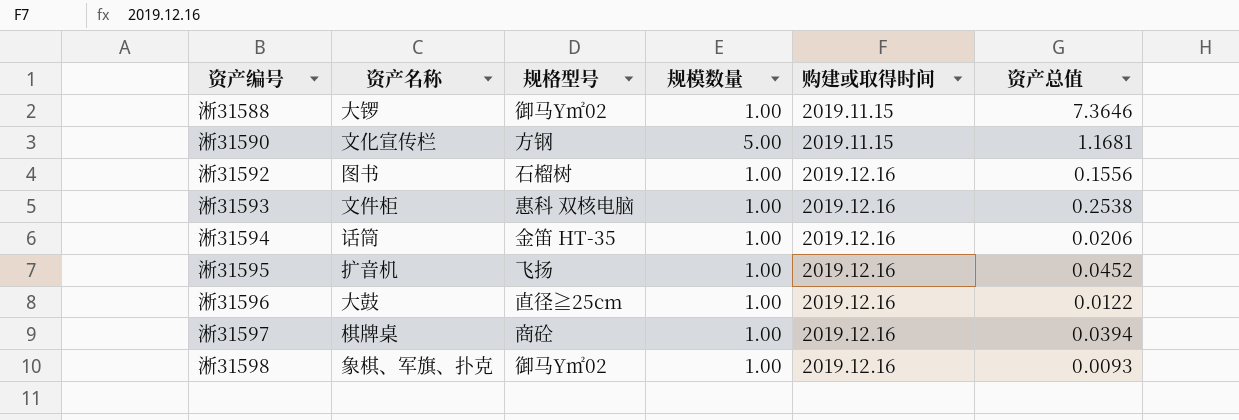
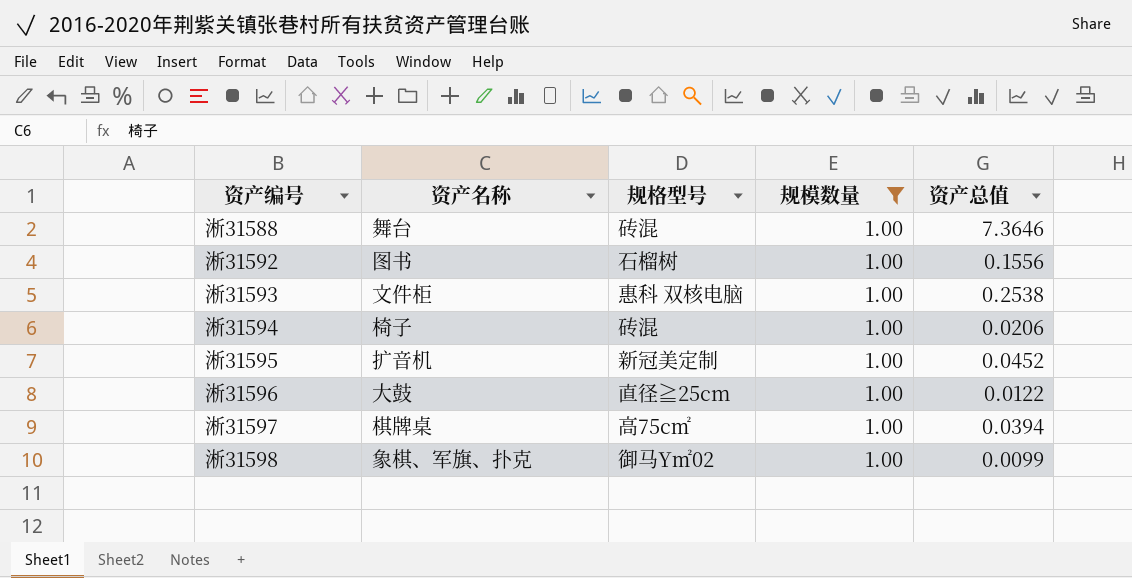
filter: none -> 规模数量 = 1.00
column 购建或取得时间 | position: 5 -> none
淅31588 | 资产名称: 大锣 -> 舞台
淅31588 | 规格型号: 御马Y㎡02 -> 砖混
淅31594 | 资产名称: 话筒 -> 椅子
淅31594 | 规格型号: 金笛 HT-35 -> 砖混
淅31595 | 规格型号: 飞扬 -> 新冠美定制
淅31597 | 规格型号: 商砼 -> 高75c㎡
淅31598 | 资产总值: 0.0093 -> 0.0099

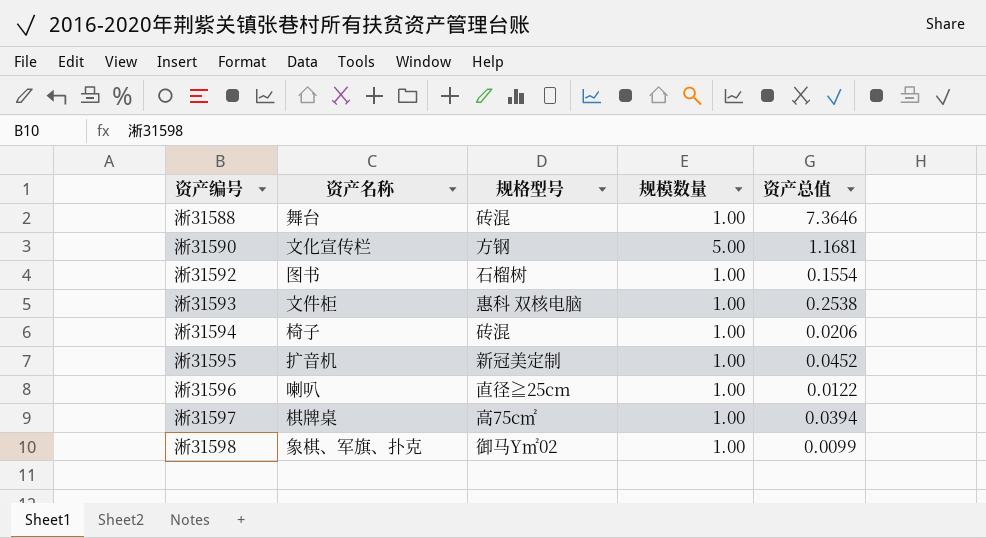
filter: 规模数量 = 1.00 -> none
淅31592 | 资产总值: 0.1556 -> 0.1554
淅31596 | 资产名称: 大鼓 -> 喇叭

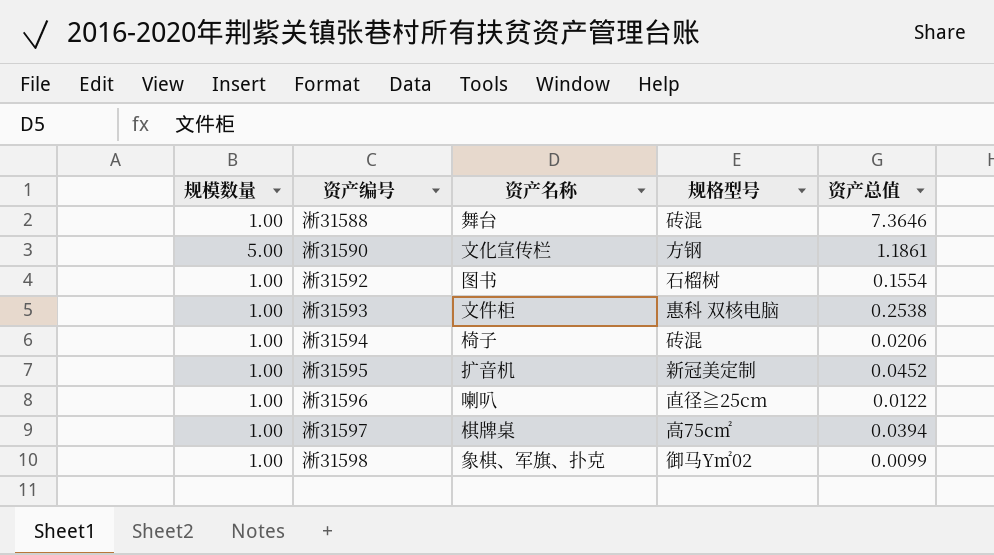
column 规模数量 | position: 4 -> 1
淅31590 | 资产总值: 1.1681 -> 1.1861

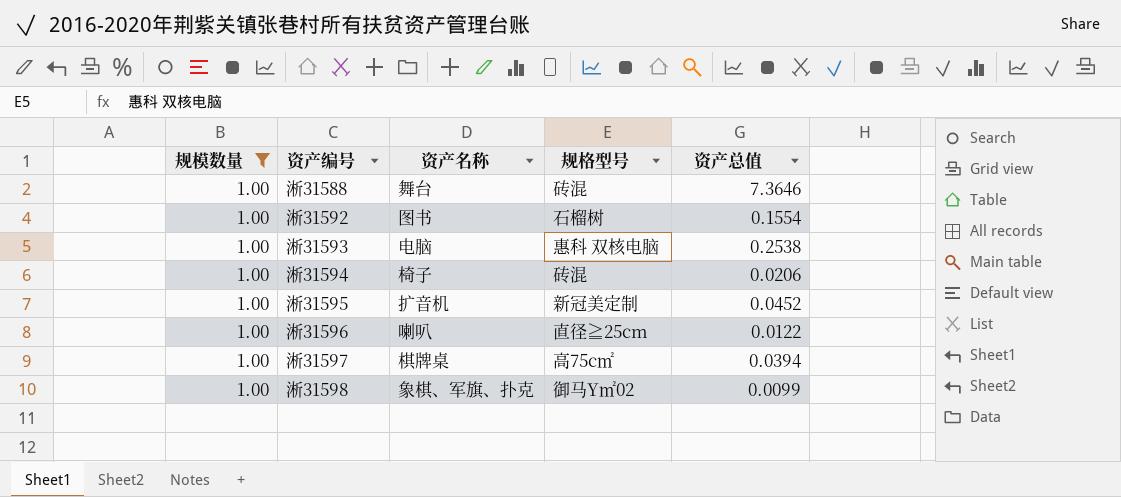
filter: none -> 规模数量 = 1.00
淅31593 | 资产名称: 文件柜 -> 电脑

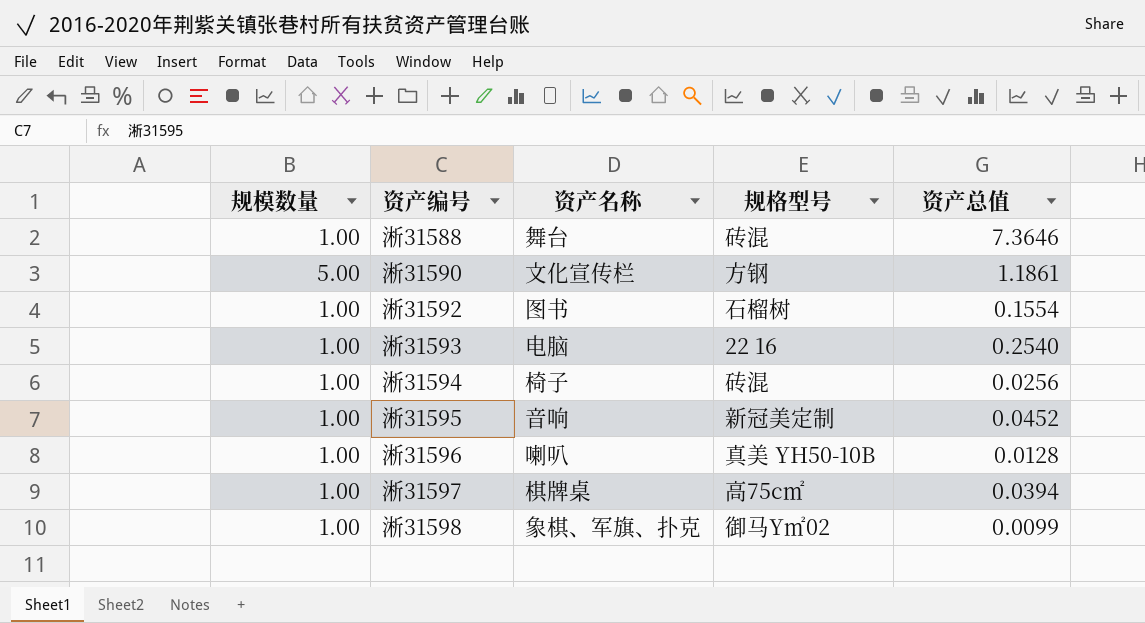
filter: 规模数量 = 1.00 -> none
淅31593 | 规格型号: 惠科 双核电脑 -> 22 16
淅31593 | 资产总值: 0.2538 -> 0.2540
淅31594 | 资产总值: 0.0206 -> 0.0256
淅31595 | 资产名称: 扩音机 -> 音响
淅31596 | 规格型号: 直径≧25cm -> 真美 YH50-10B
淅31596 | 资产总值: 0.0122 -> 0.0128

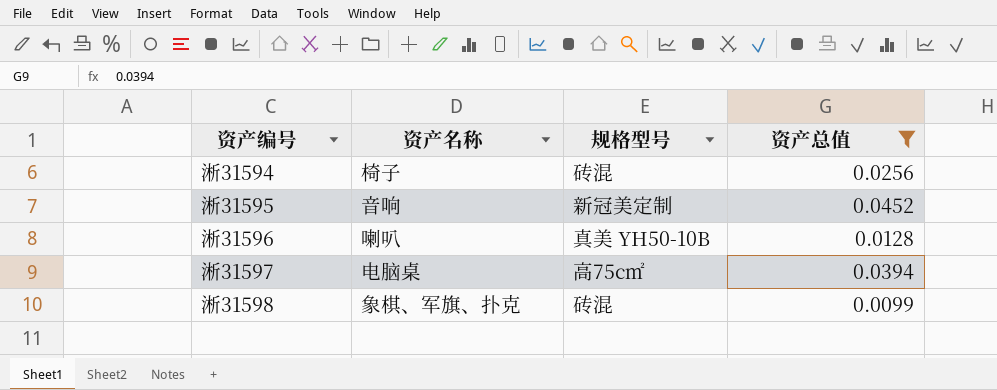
filter: none -> 资产总值 <= 0.0452
column 规模数量 | position: 1 -> none
淅31597 | 资产名称: 棋牌桌 -> 电脑桌
淅31598 | 规格型号: 御马Y㎡02 -> 砖混

